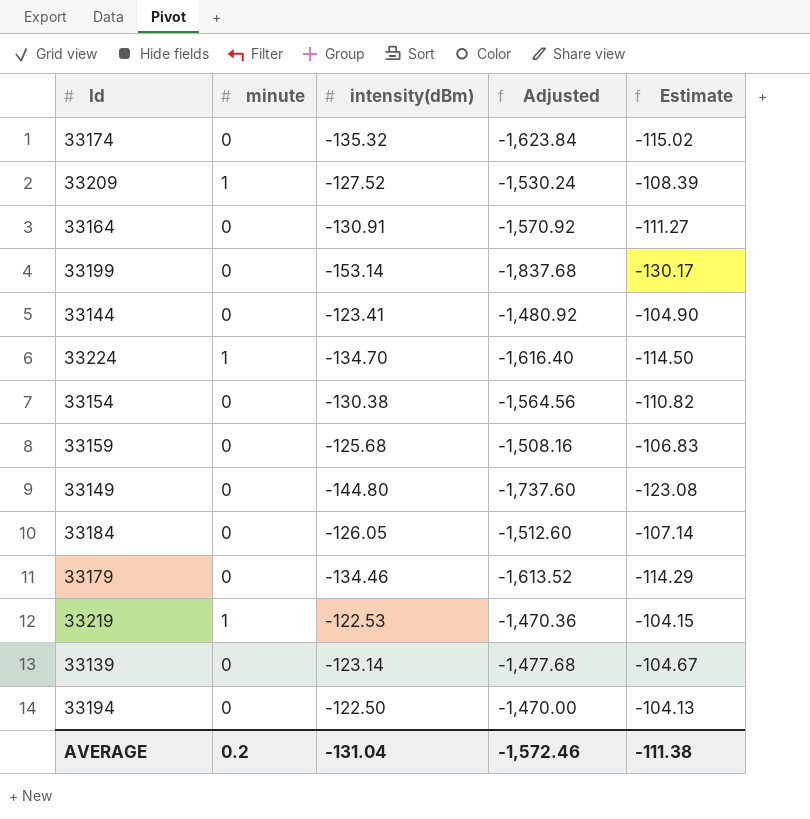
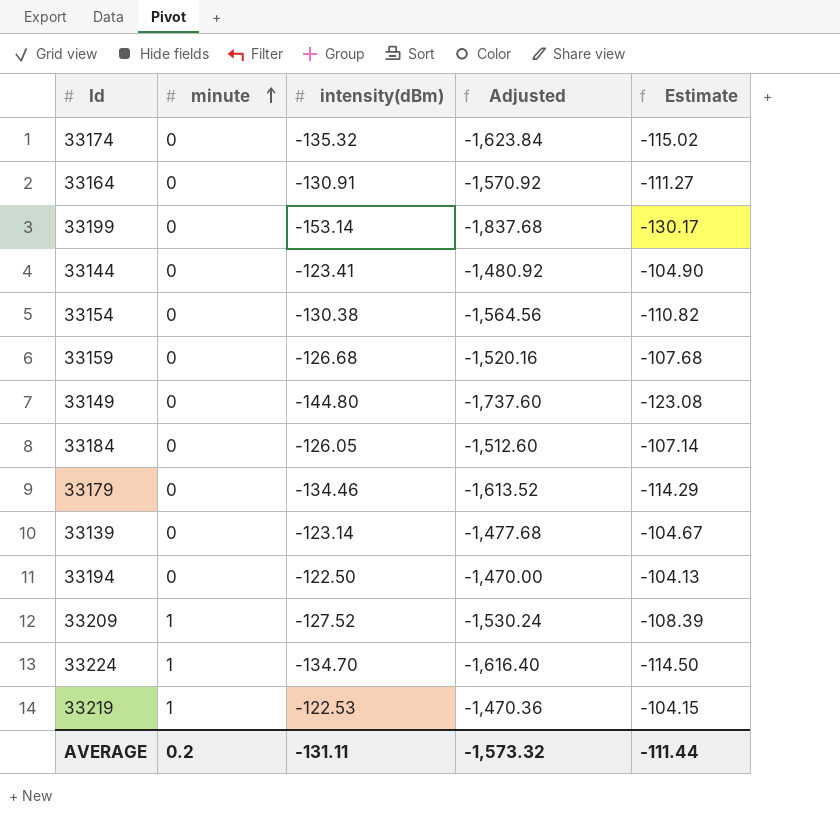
row order: none -> minute ascending
33159 | intensity(dBm): -125.68 -> -126.68
33159 | Adjusted: -1,508.16 -> -1,520.16
33159 | Estimate: -106.83 -> -107.68
AVERAGE | intensity(dBm): -131.04 -> -131.11
AVERAGE | Adjusted: -1,572.46 -> -1,573.32
AVERAGE | Estimate: -111.38 -> -111.44

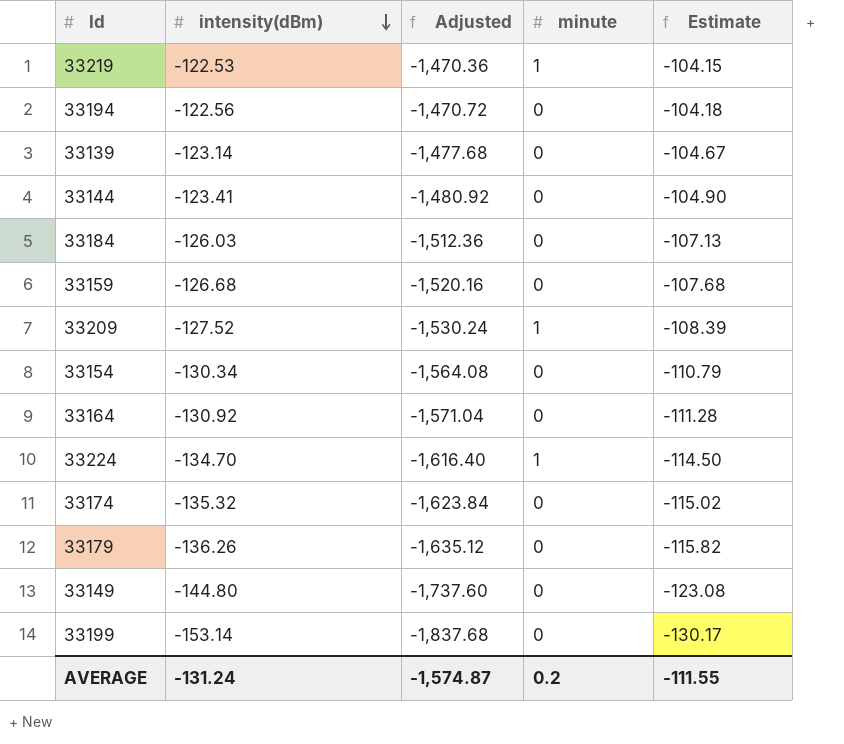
row order: minute ascending -> intensity(dBm) descending
column minute | position: 2 -> 4
33194 | intensity(dBm): -122.50 -> -122.56
33194 | Adjusted: -1,470.00 -> -1,470.72
33194 | Estimate: -104.13 -> -104.18
33184 | intensity(dBm): -126.05 -> -126.03
33184 | Adjusted: -1,512.60 -> -1,512.36
33184 | Estimate: -107.14 -> -107.13
33154 | intensity(dBm): -130.38 -> -130.34
33154 | Adjusted: -1,564.56 -> -1,564.08
33154 | Estimate: -110.82 -> -110.79
33164 | intensity(dBm): -130.91 -> -130.92
33164 | Adjusted: -1,570.92 -> -1,571.04
33164 | Estimate: -111.27 -> -111.28
33179 | intensity(dBm): -134.46 -> -136.26
33179 | Adjusted: -1,613.52 -> -1,635.12
33179 | Estimate: -114.29 -> -115.82
AVERAGE | intensity(dBm): -131.11 -> -131.24
AVERAGE | Adjusted: -1,573.32 -> -1,574.87
AVERAGE | Estimate: -111.44 -> -111.55

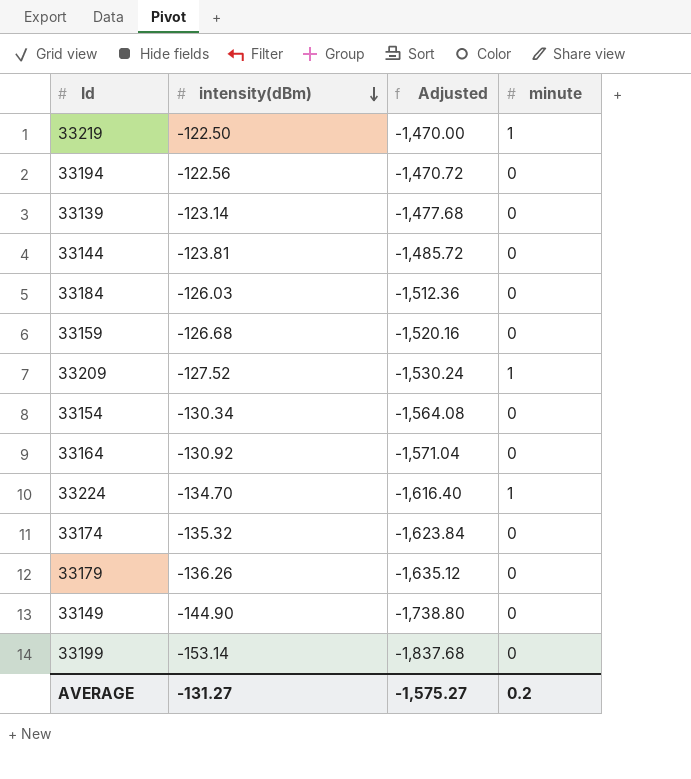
column Estimate | formula: [intensity(dBm)] * 0.85 -> none
33219 | intensity(dBm): -122.53 -> -122.50
33219 | Adjusted: -1,470.36 -> -1,470.00
33144 | intensity(dBm): -123.41 -> -123.81
33144 | Adjusted: -1,480.92 -> -1,485.72
33149 | intensity(dBm): -144.80 -> -144.90
33149 | Adjusted: -1,737.60 -> -1,738.80
AVERAGE | intensity(dBm): -131.24 -> -131.27
AVERAGE | Adjusted: -1,574.87 -> -1,575.27

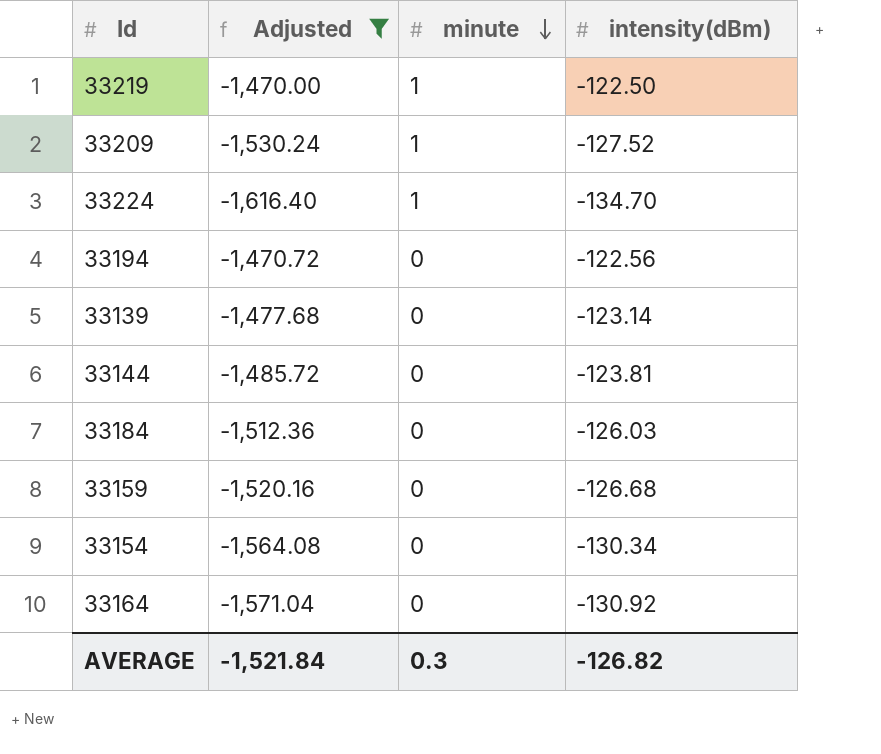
filter: none -> Adjusted >= -1,616.40
row order: intensity(dBm) descending -> minute descending
column intensity(dBm) | position: 2 -> 4
AVERAGE | Adjusted: -1,575.27 -> -1,521.84
AVERAGE | minute: 0.2 -> 0.3
AVERAGE | intensity(dBm): -131.27 -> -126.82

